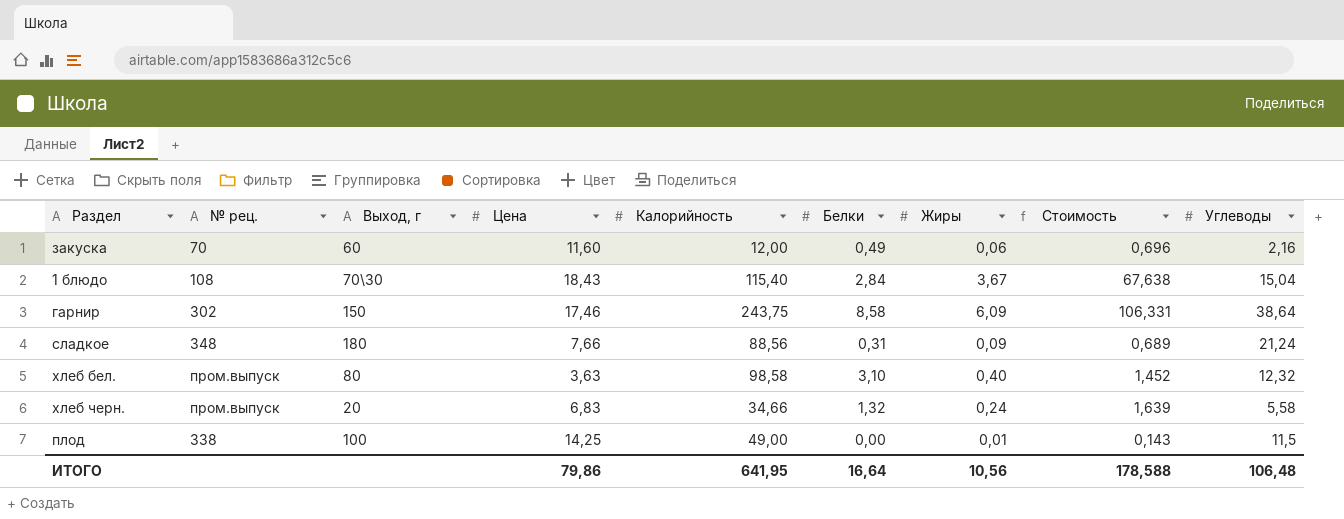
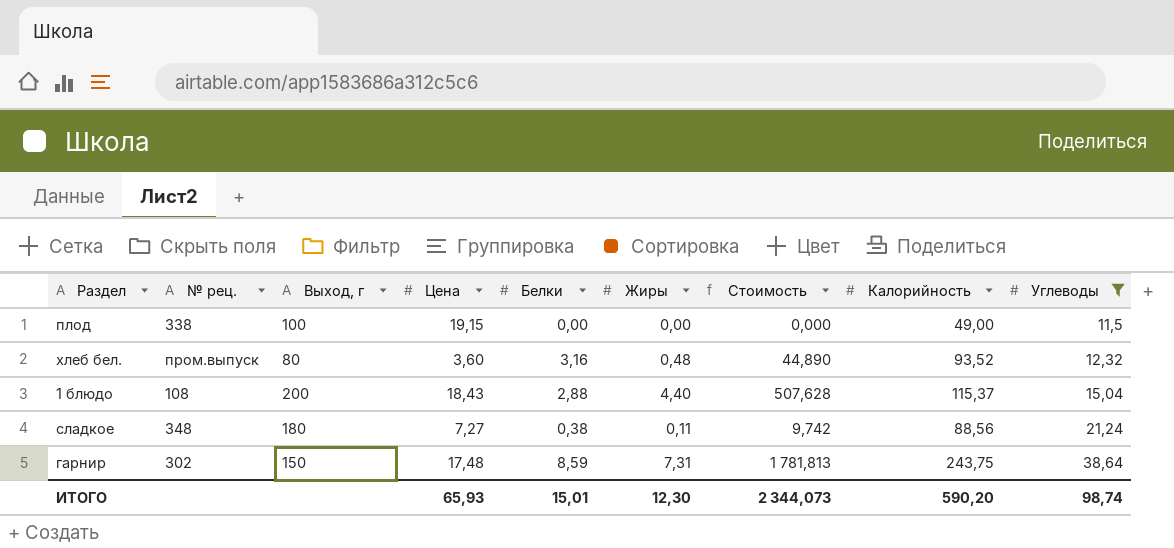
filter: none -> Углеводы >= 11,5
row order: none -> Углеводы ascending
column Стоимость | formula: [Цена] * [Жиры] -> [Жиры] * [Калорийность]
column Калорийность | position: 5 -> 8
плод | Цена: 14,25 -> 19,15
плод | Жиры: 0,01 -> 0,00
хлеб бел. | Цена: 3,63 -> 3,60
хлеб бел. | Белки: 3,10 -> 3,16
хлеб бел. | Жиры: 0,40 -> 0,48
хлеб бел. | Калорийность: 98,58 -> 93,52
1 блюдо | Выход, г: 70\30 -> 200
1 блюдо | Белки: 2,84 -> 2,88
1 блюдо | Жиры: 3,67 -> 4,40
1 блюдо | Калорийность: 115,40 -> 115,37
сладкое | Цена: 7,66 -> 7,27
сладкое | Белки: 0,31 -> 0,38
сладкое | Жиры: 0,09 -> 0,11
гарнир | Цена: 17,46 -> 17,48
гарнир | Белки: 8,58 -> 8,59
гарнир | Жиры: 6,09 -> 7,31
ИТОГО | Цена: 79,86 -> 65,93
ИТОГО | Белки: 16,64 -> 15,01
ИТОГО | Жиры: 10,56 -> 12,30
ИТОГО | Стоимость: 178,588 -> 2 344,073
ИТОГО | Калорийность: 641,95 -> 590,20
ИТОГО | Углеводы: 106,48 -> 98,74

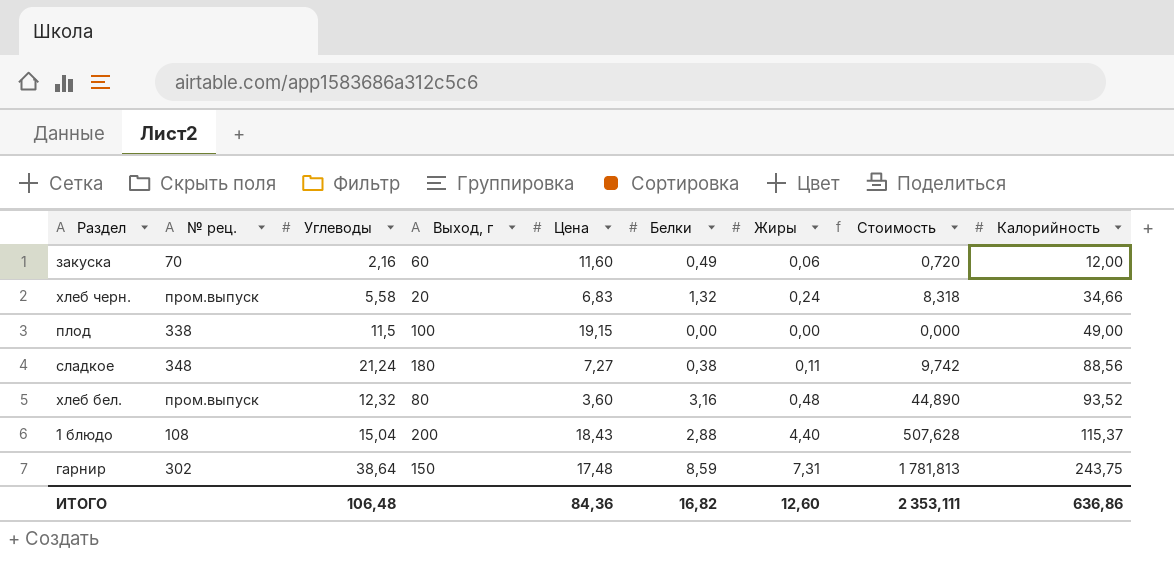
filter: Углеводы >= 11,5 -> none
row order: Углеводы ascending -> Калорийность ascending
column Углеводы | position: 9 -> 3
ИТОГО | Углеводы: 98,74 -> 106,48
ИТОГО | Цена: 65,93 -> 84,36
ИТОГО | Белки: 15,01 -> 16,82
ИТОГО | Жиры: 12,30 -> 12,60
ИТОГО | Стоимость: 2 344,073 -> 2 353,111
ИТОГО | Калорийность: 590,20 -> 636,86

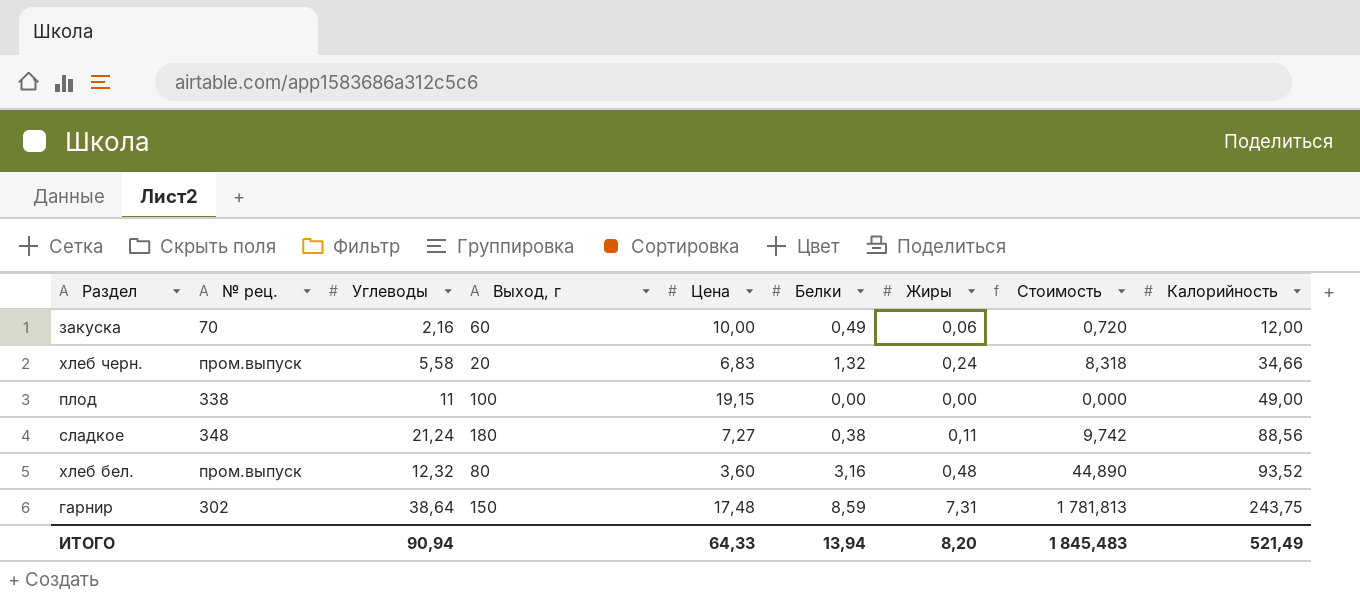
row 1 блюдо: 108 | 15,04 | 200 | 18,43 | 2,88 | 4,40 | 507,628 | 115,37 -> none
закуска | Цена: 11,60 -> 10,00
плод | Углеводы: 11,5 -> 11
ИТОГО | Углеводы: 106,48 -> 90,94
ИТОГО | Цена: 84,36 -> 64,33
ИТОГО | Белки: 16,82 -> 13,94
ИТОГО | Жиры: 12,60 -> 8,20
ИТОГО | Стоимость: 2 353,111 -> 1 845,483
ИТОГО | Калорийность: 636,86 -> 521,49

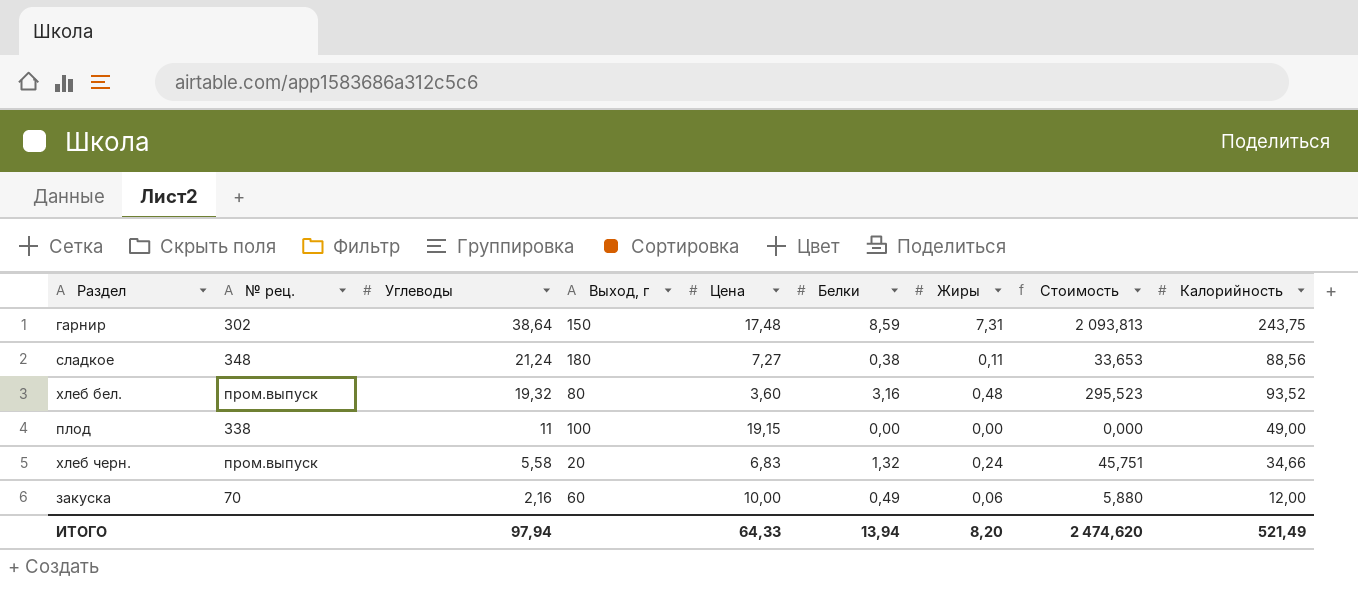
row order: Калорийность ascending -> Углеводы descending
column Стоимость | formula: [Жиры] * [Калорийность] -> [Белки] * [Калорийность]
хлеб бел. | Углеводы: 12,32 -> 19,32
ИТОГО | Углеводы: 90,94 -> 97,94
ИТОГО | Стоимость: 1 845,483 -> 2 474,620

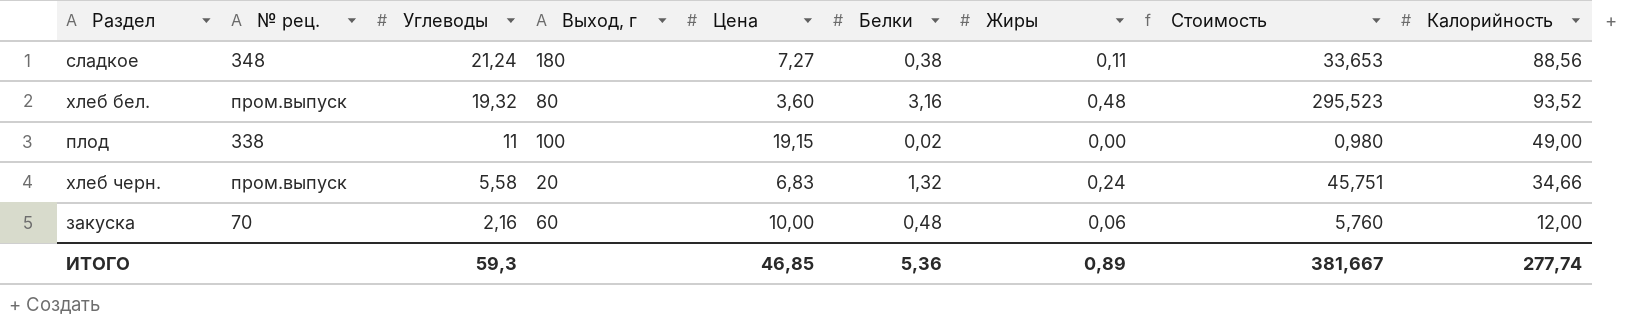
row гарнир: 302 | 38,64 | 150 | 17,48 | 8,59 | 7,31 | 2 093,813 | 243,75 -> none
плод | Белки: 0,00 -> 0,02
плод | Стоимость: 0,000 -> 0,980
закуска | Белки: 0,49 -> 0,48
закуска | Стоимость: 5,880 -> 5,760
ИТОГО | Углеводы: 97,94 -> 59,3
ИТОГО | Цена: 64,33 -> 46,85
ИТОГО | Белки: 13,94 -> 5,36
ИТОГО | Жиры: 8,20 -> 0,89
ИТОГО | Стоимость: 2 474,620 -> 381,667
ИТОГО | Калорийность: 521,49 -> 277,74

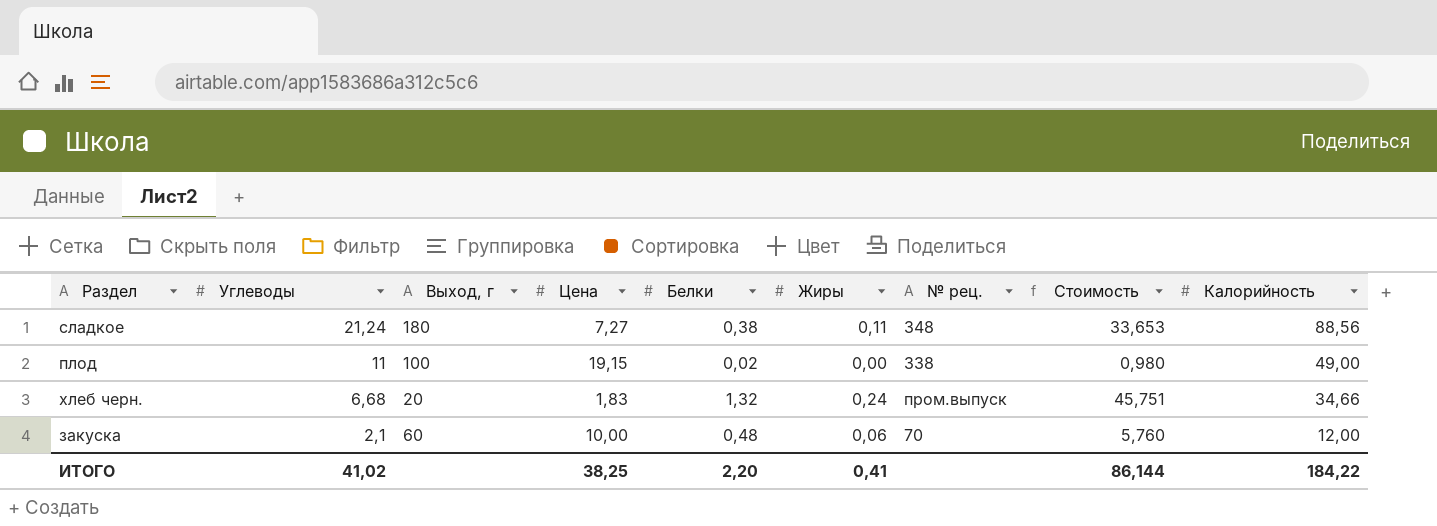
column № рец. | position: 2 -> 7
row хлеб бел.: пром.выпуск | 19,32 | 80 | 3,60 | 3,16 | 0,48 | 295,523 | 93,52 -> none
хлеб черн. | Углеводы: 5,58 -> 6,68
хлеб черн. | Цена: 6,83 -> 1,83
закуска | Углеводы: 2,16 -> 2,1
ИТОГО | Углеводы: 59,3 -> 41,02
ИТОГО | Цена: 46,85 -> 38,25
ИТОГО | Белки: 5,36 -> 2,20
ИТОГО | Жиры: 0,89 -> 0,41
ИТОГО | Стоимость: 381,667 -> 86,144
ИТОГО | Калорийность: 277,74 -> 184,22

